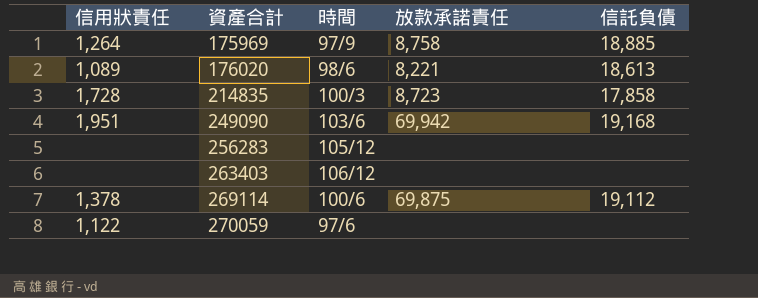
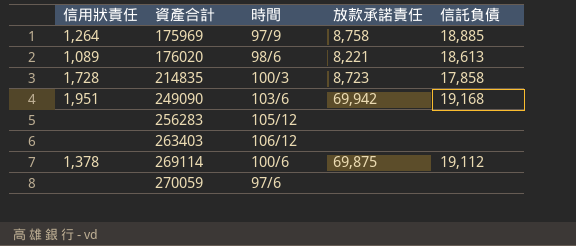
270059 | 信用狀責任: 1,122 -> none

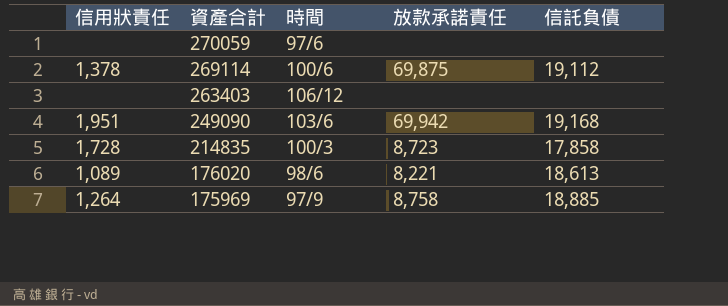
row order: 資產合計 ascending -> 資產合計 descending
row 256283: none | 105/12 | none | none -> none

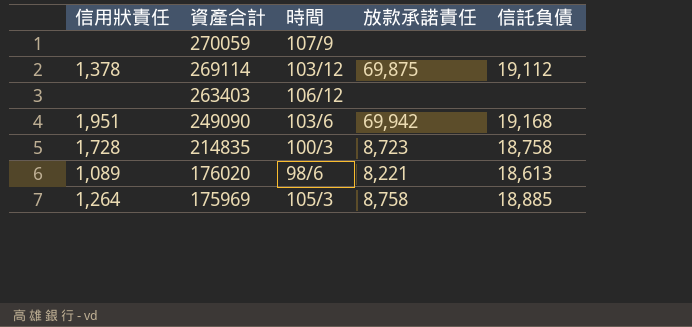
270059 | 時間: 97/6 -> 107/9
269114 | 時間: 100/6 -> 103/12
214835 | 信託負債: 17,858 -> 18,758
175969 | 時間: 97/9 -> 105/3

